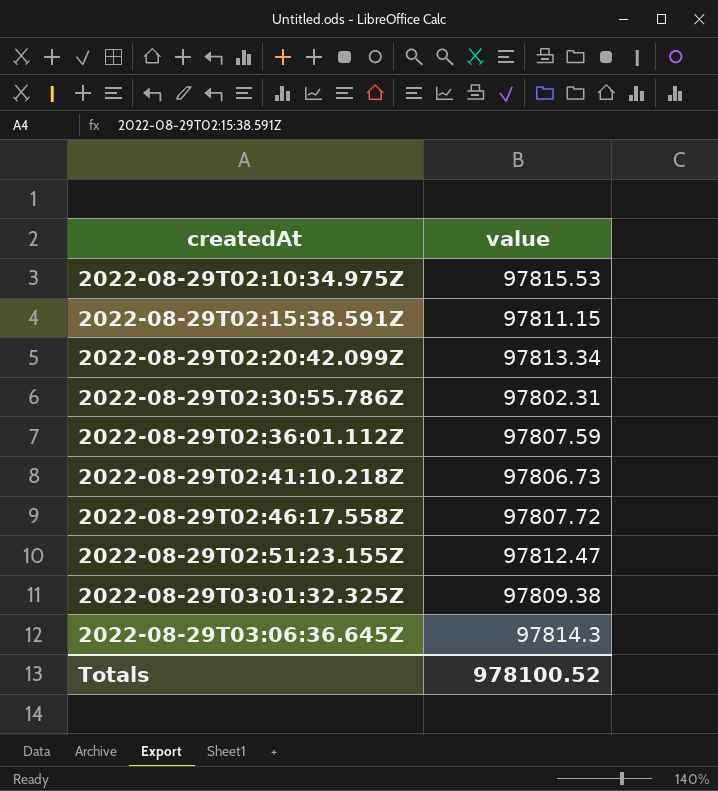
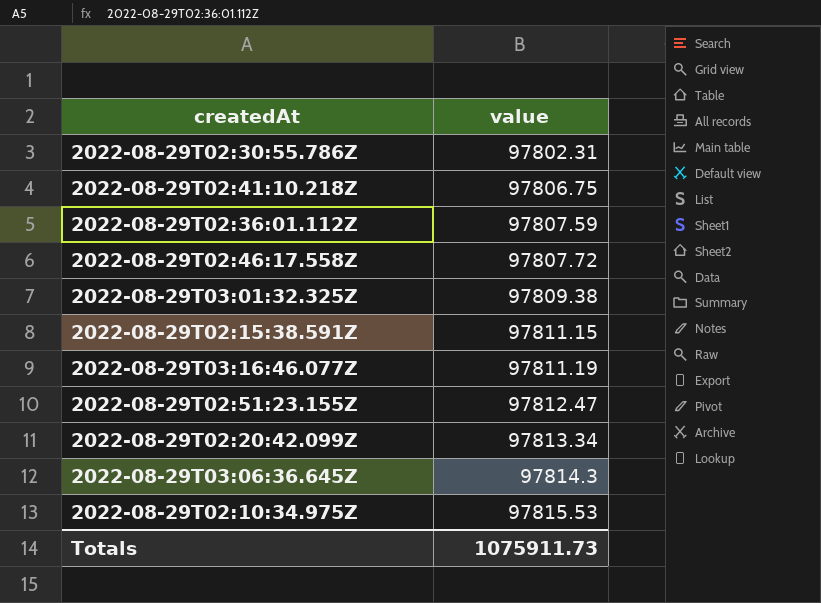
row order: createdAt ascending -> value ascending
2022-08-29T02:41:10.218Z | value: 97806.73 -> 97806.75
row 2022-08-29T03:16:46.077Z: none -> 97811.19
Totals | value: 978100.52 -> 1075911.73

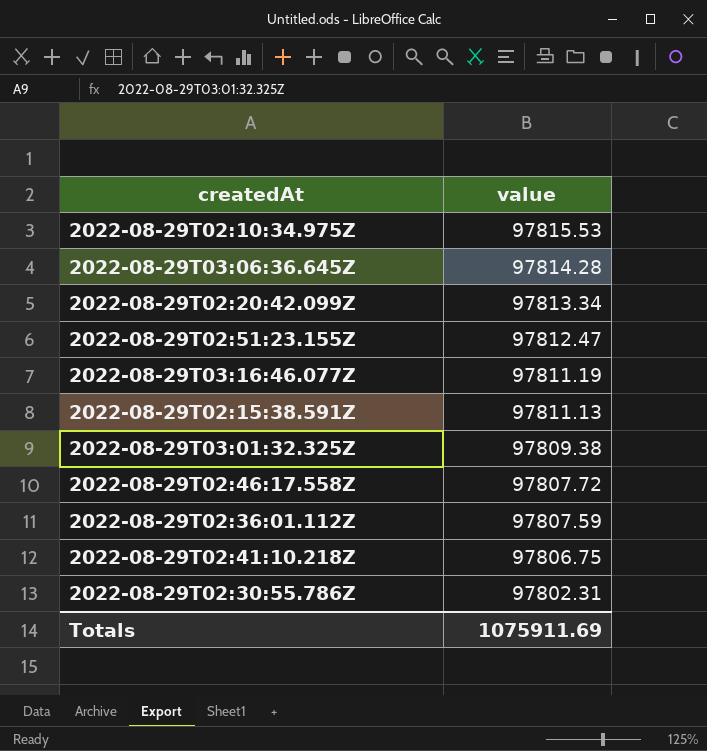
row order: value ascending -> value descending
2022-08-29T03:06:36.645Z | value: 97814.3 -> 97814.28
2022-08-29T02:15:38.591Z | value: 97811.15 -> 97811.13
Totals | value: 1075911.73 -> 1075911.69

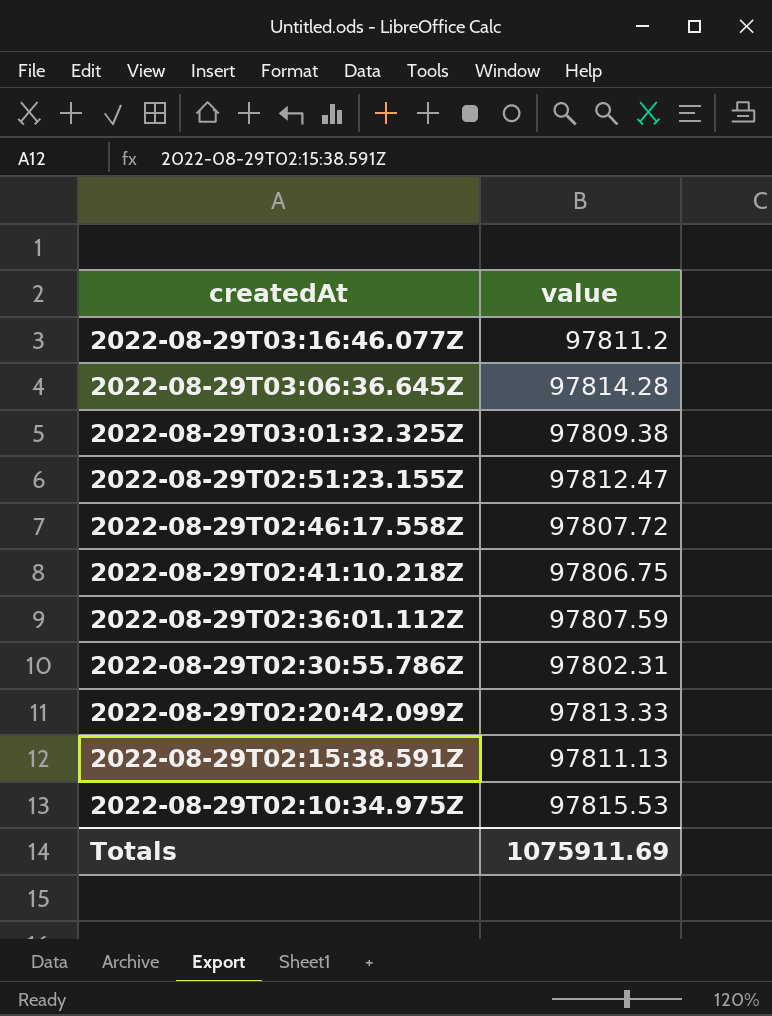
row order: value descending -> createdAt descending
2022-08-29T03:16:46.077Z | value: 97811.19 -> 97811.2
2022-08-29T02:20:42.099Z | value: 97813.34 -> 97813.33

